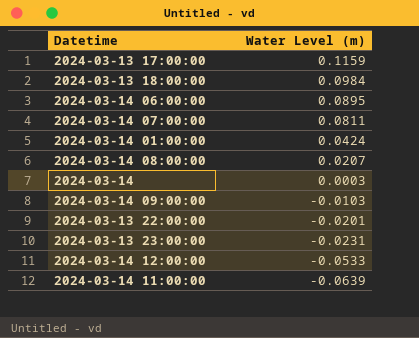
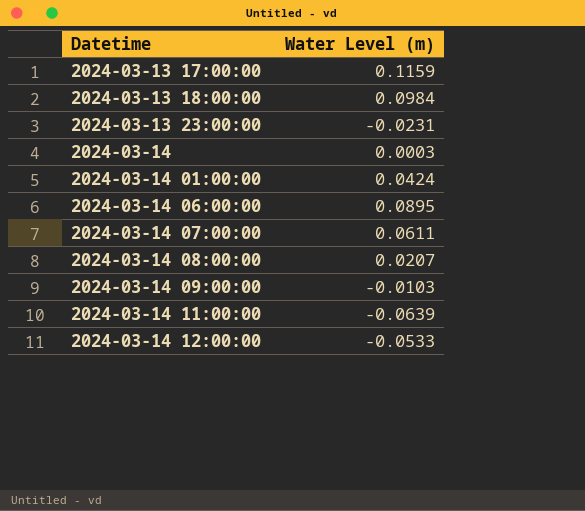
row order: Water Level (m) descending -> Datetime ascending
row 2024-03-13 22:00:00: -0.0201 -> none
2024-03-14 07:00:00 | Water Level (m): 0.0811 -> 0.0611

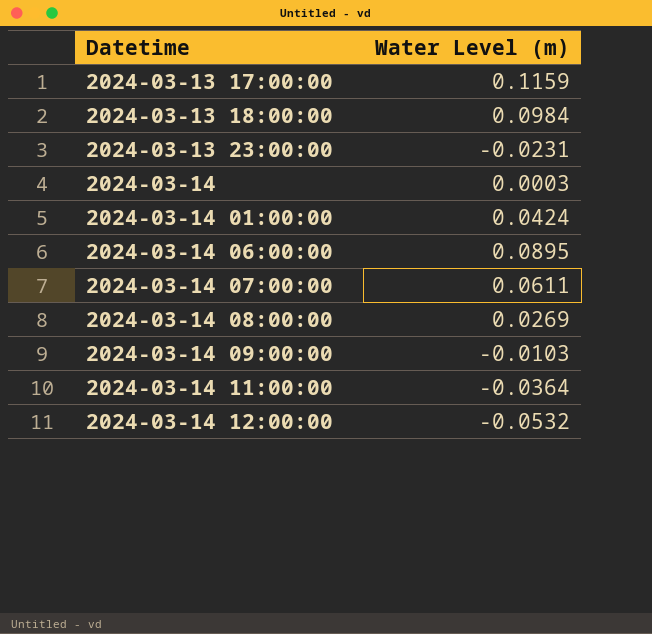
2024-03-14 08:00:00 | Water Level (m): 0.0207 -> 0.0269
2024-03-14 11:00:00 | Water Level (m): -0.0639 -> -0.0364
2024-03-14 12:00:00 | Water Level (m): -0.0533 -> -0.0532

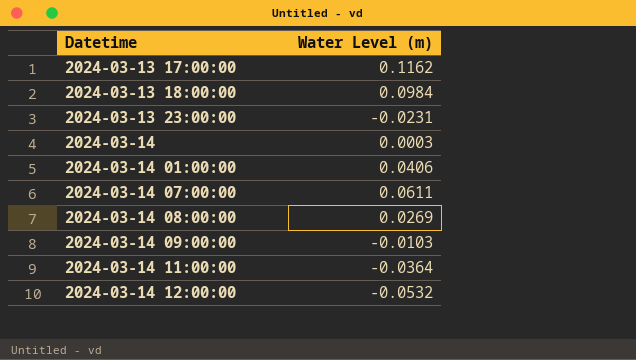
row 2024-03-14 06:00:00: 0.0895 -> none
2024-03-13 17:00:00 | Water Level (m): 0.1159 -> 0.1162
2024-03-14 01:00:00 | Water Level (m): 0.0424 -> 0.0406

